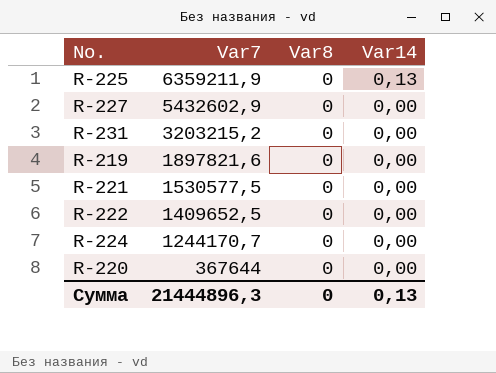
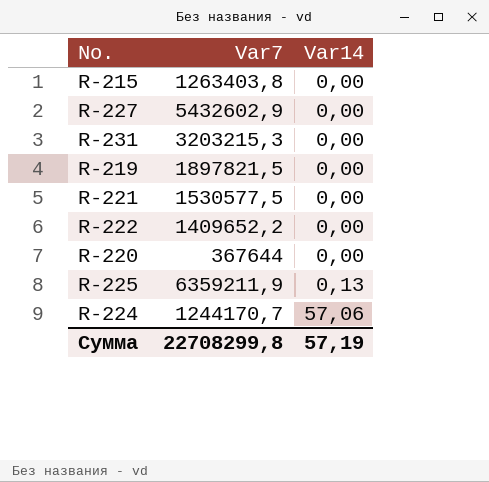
row order: Var7 descending -> Var14 ascending
column Var8 | position: 3 -> none
row R-215: none -> 1263403,8 | 0,00
R-231 | Var7: 3203215,2 -> 3203215,3
R-219 | Var7: 1897821,6 -> 1897821,5
R-222 | Var7: 1409652,5 -> 1409652,2
R-224 | Var14: 0,00 -> 57,06
Сумма | Var7: 21444896,3 -> 22708299,8
Сумма | Var14: 0,13 -> 57,19

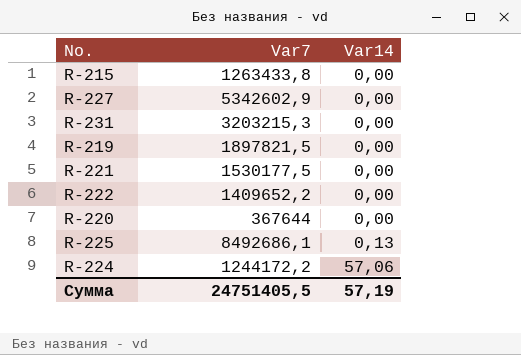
R-215 | Var7: 1263403,8 -> 1263433,8
R-227 | Var7: 5432602,9 -> 5342602,9
R-221 | Var7: 1530577,5 -> 1530177,5
R-225 | Var7: 6359211,9 -> 8492686,1
R-224 | Var7: 1244170,7 -> 1244172,2
Сумма | Var7: 22708299,8 -> 24751405,5

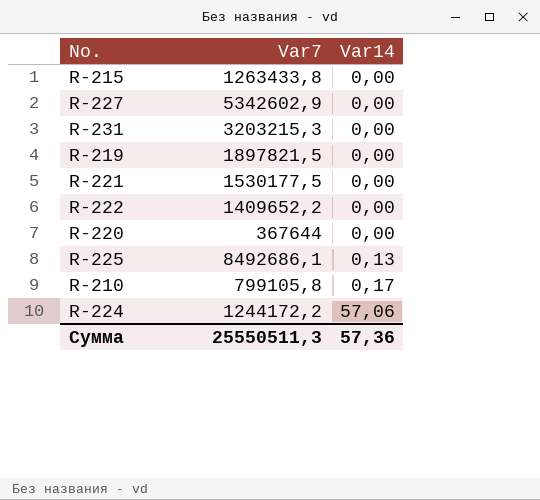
row R-210: none -> 799105,8 | 0,17
Сумма | Var7: 24751405,5 -> 25550511,3
Сумма | Var14: 57,19 -> 57,36

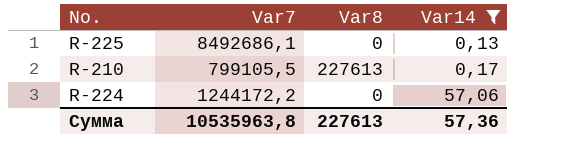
filter: none -> Var14 != 0,00
column Var8 | position: none -> 3
R-210 | Var7: 799105,8 -> 799105,5
Сумма | Var7: 25550511,3 -> 10535963,8

